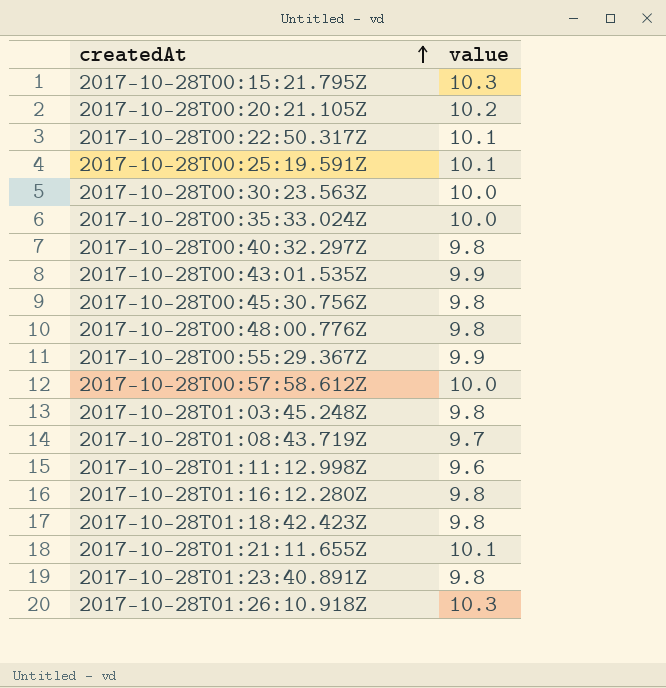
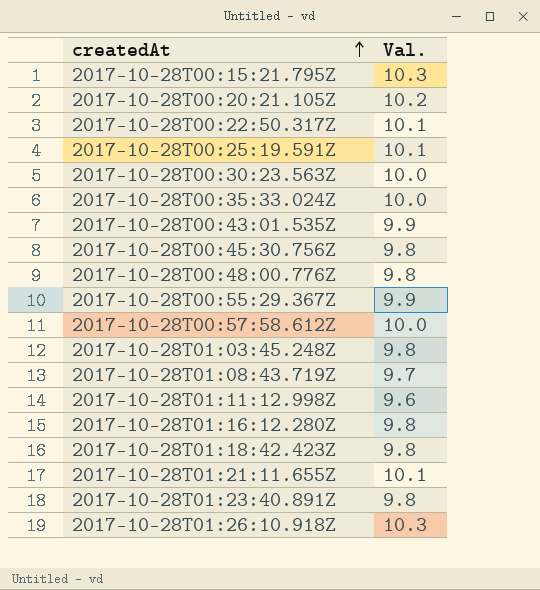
column name: value -> Val.
row 2017-10-28T00:40:32.297Z: 9.8 -> none

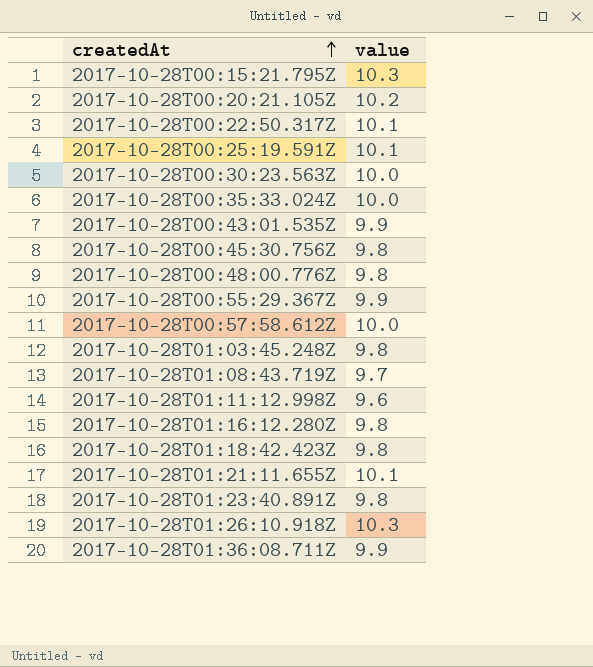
column name: Val. -> value
row 2017-10-28T01:36:08.711Z: none -> 9.9

